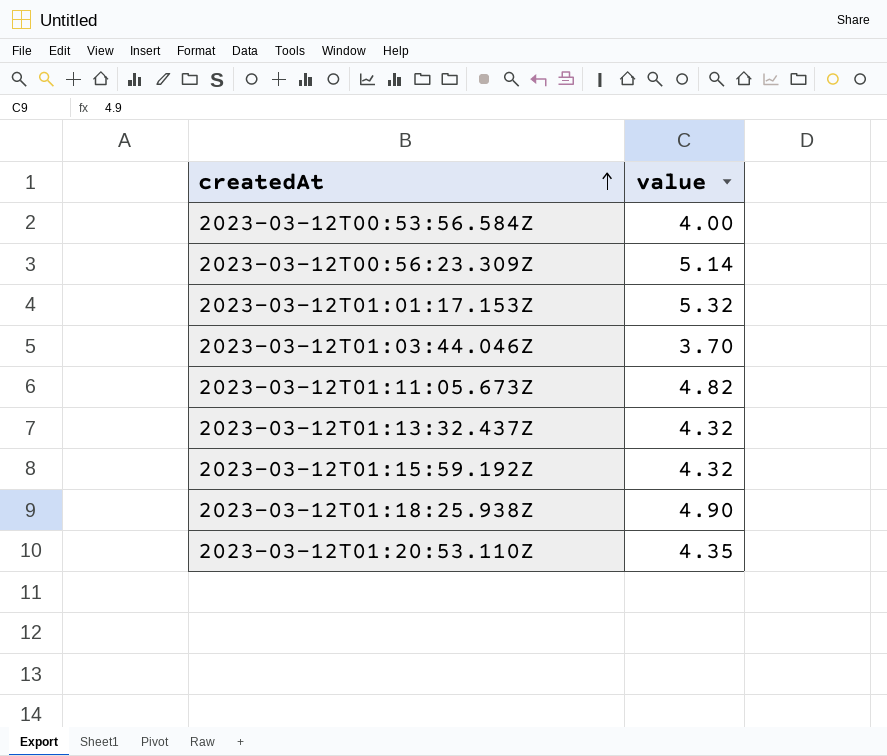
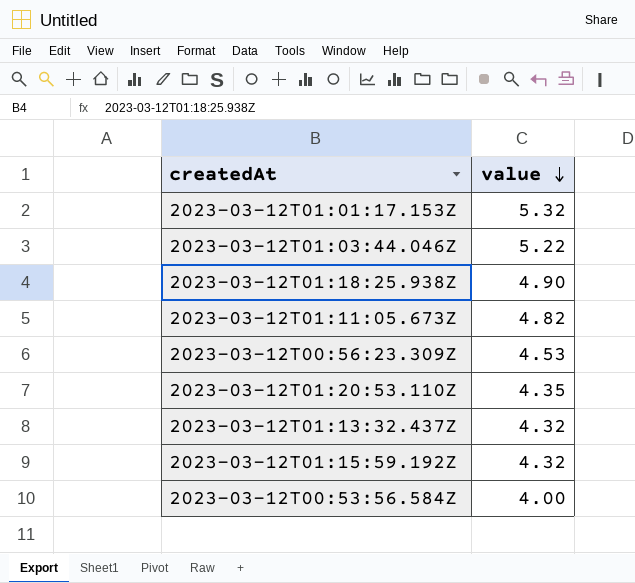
row order: createdAt ascending -> value descending
2023-03-12T01:03:44.046Z | value: 3.70 -> 5.22
2023-03-12T00:56:23.309Z | value: 5.14 -> 4.53

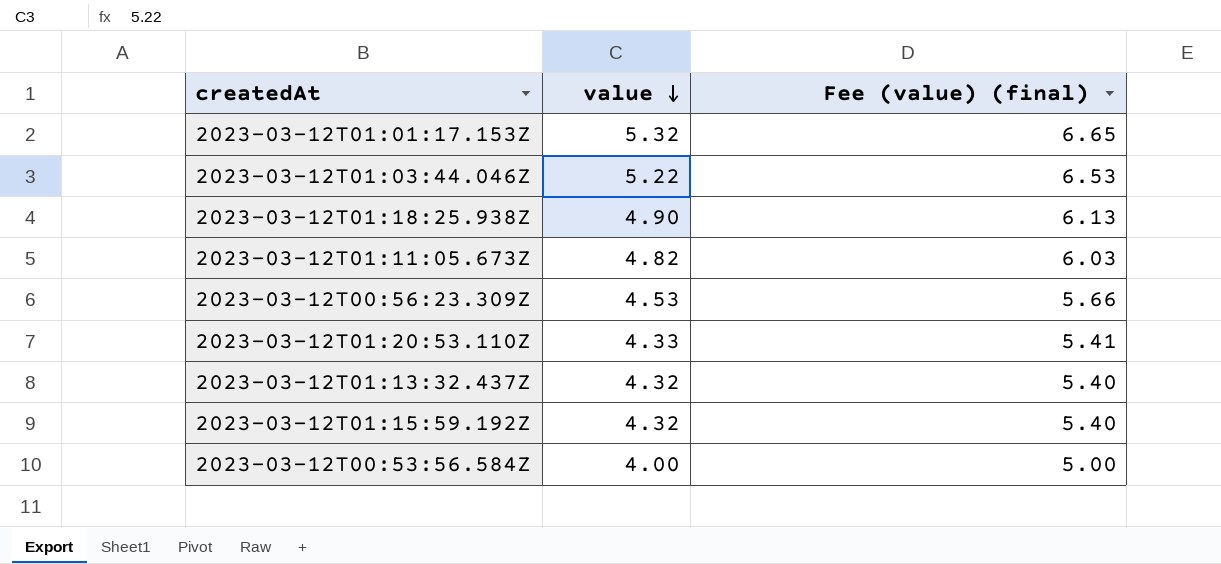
column Fee (value) (final) | formula: none -> [value] * 1.25
2023-03-12T01:20:53.110Z | value: 4.35 -> 4.33

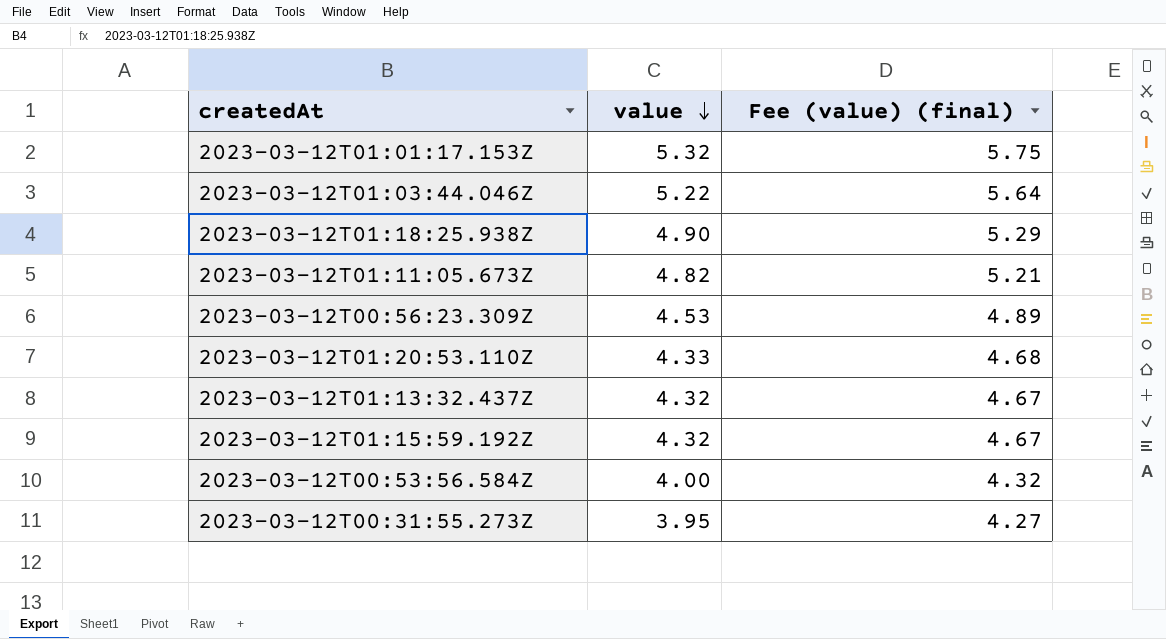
column Fee (value) (final) | formula: [value] * 1.25 -> [value] * 1.08
row 2023-03-12T00:31:55.273Z: none -> 3.95 | 4.27

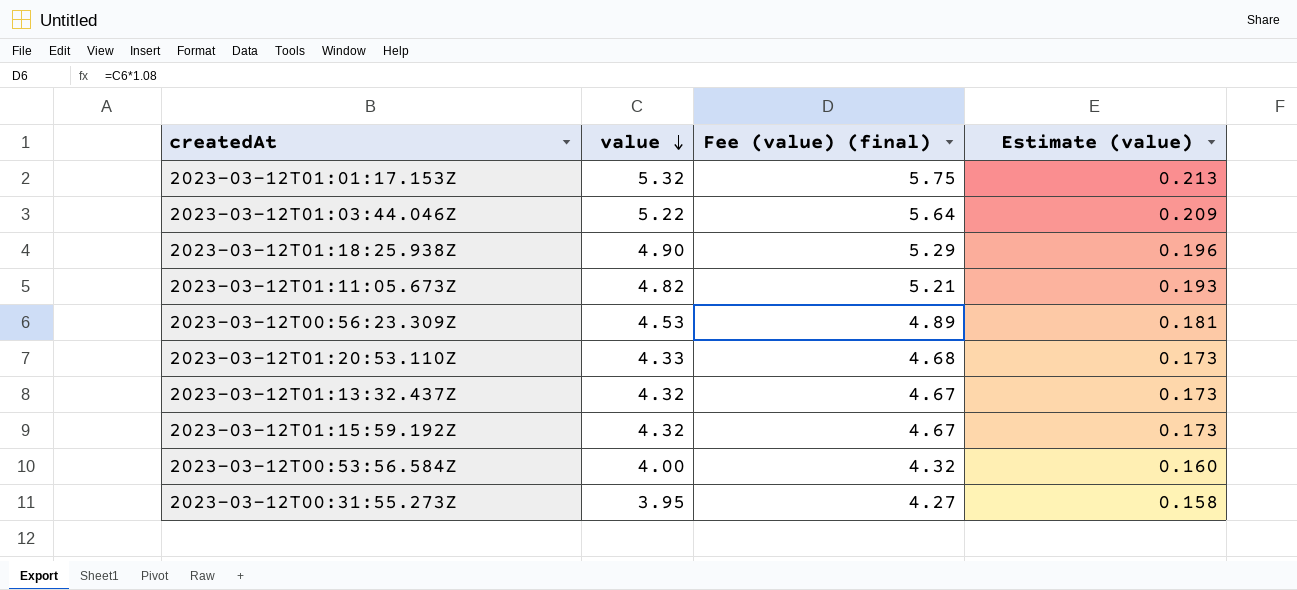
column Estimate (value) | formula: none -> [value] * 0.04

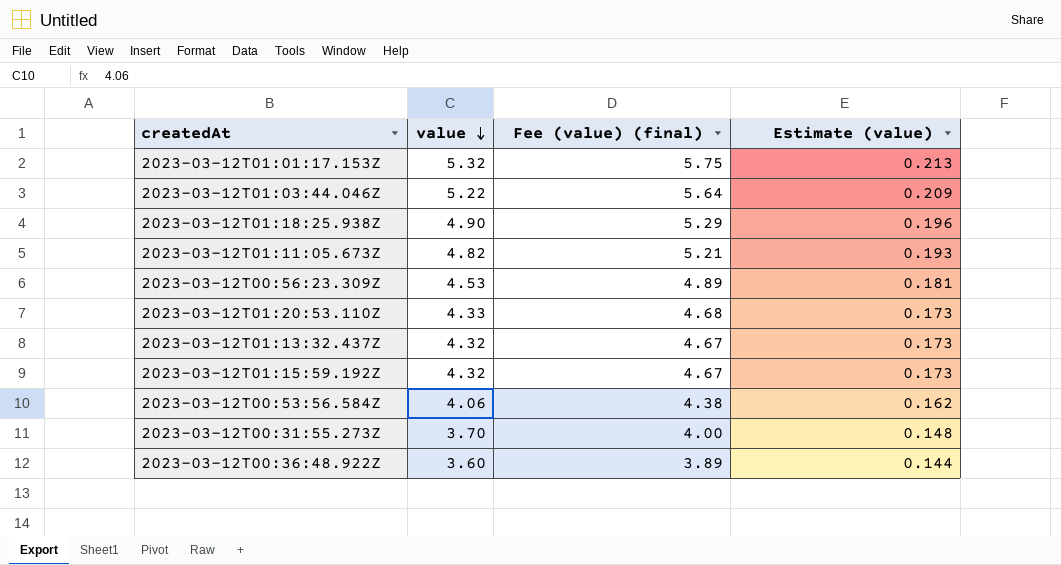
2023-03-12T00:53:56.584Z | value: 4.00 -> 4.06
2023-03-12T00:53:56.584Z | Fee (value) (final): 4.32 -> 4.38
2023-03-12T00:53:56.584Z | Estimate (value): 0.160 -> 0.162
2023-03-12T00:31:55.273Z | value: 3.95 -> 3.70
2023-03-12T00:31:55.273Z | Fee (value) (final): 4.27 -> 4.00
2023-03-12T00:31:55.273Z | Estimate (value): 0.158 -> 0.148
row 2023-03-12T00:36:48.922Z: none -> 3.60 | 3.89 | 0.144

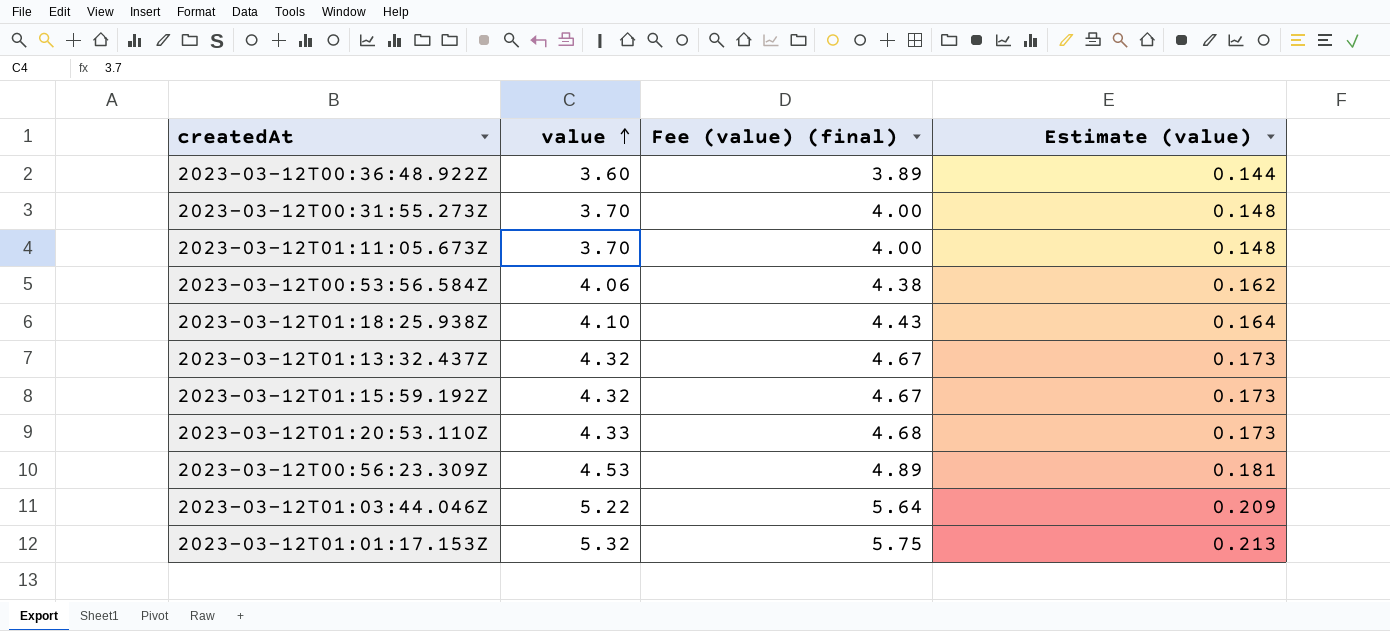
row order: value descending -> value ascending
2023-03-12T01:11:05.673Z | value: 4.82 -> 3.70
2023-03-12T01:11:05.673Z | Fee (value) (final): 5.21 -> 4.00
2023-03-12T01:11:05.673Z | Estimate (value): 0.193 -> 0.148
2023-03-12T01:18:25.938Z | value: 4.90 -> 4.10
2023-03-12T01:18:25.938Z | Fee (value) (final): 5.29 -> 4.43
2023-03-12T01:18:25.938Z | Estimate (value): 0.196 -> 0.164

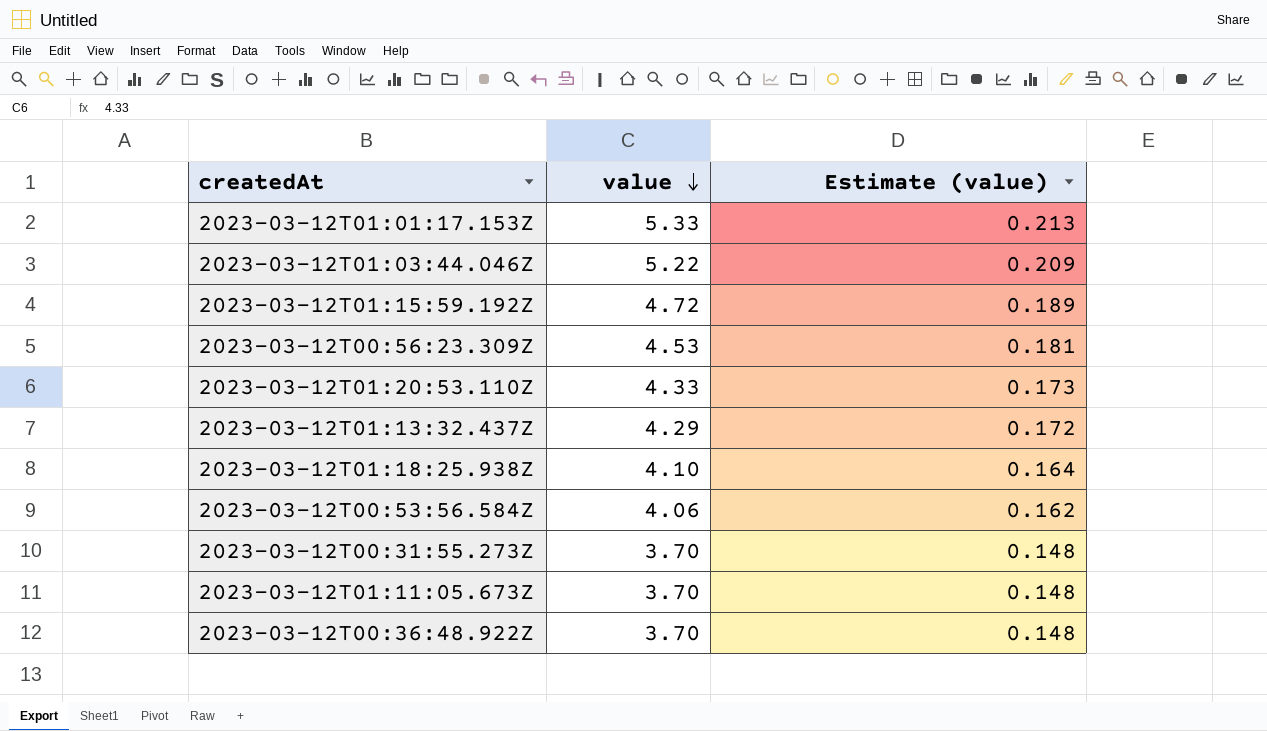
row order: value ascending -> value descending
column Fee (value) (final) | formula: [value] * 1.08 -> none
2023-03-12T01:01:17.153Z | value: 5.32 -> 5.33
2023-03-12T01:15:59.192Z | value: 4.32 -> 4.72
2023-03-12T01:15:59.192Z | Estimate (value): 0.173 -> 0.189
2023-03-12T01:13:32.437Z | value: 4.32 -> 4.29
2023-03-12T01:13:32.437Z | Estimate (value): 0.173 -> 0.172
2023-03-12T00:36:48.922Z | value: 3.60 -> 3.70
2023-03-12T00:36:48.922Z | Estimate (value): 0.144 -> 0.148

